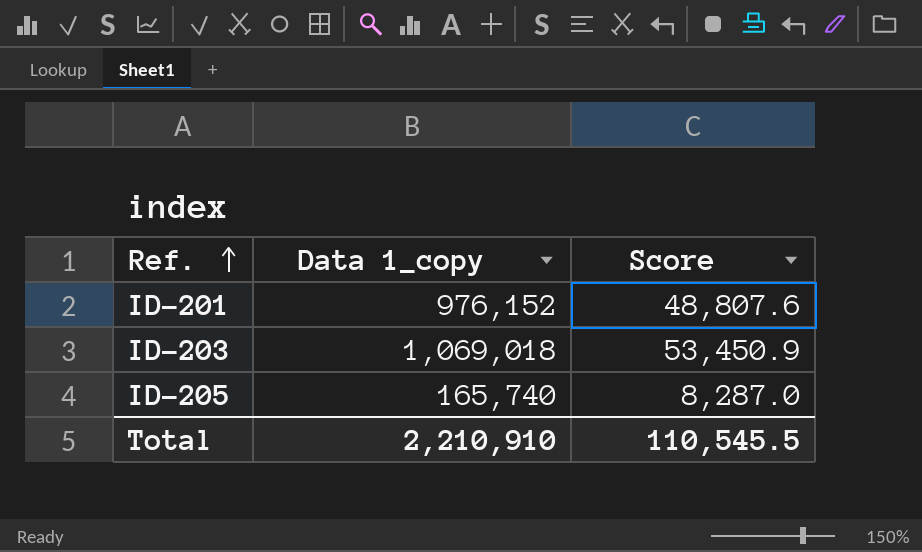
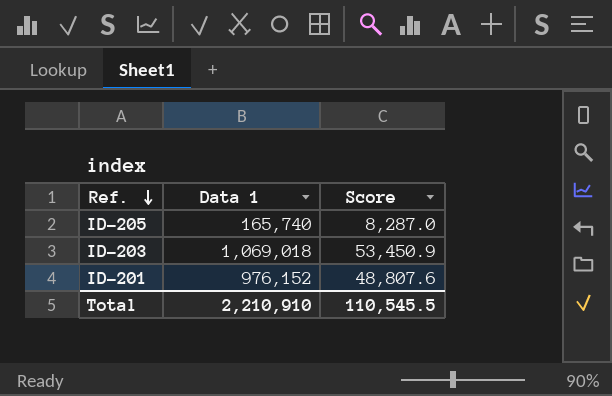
row order: Ref. ascending -> Ref. descending
column name: Data 1_copy -> Data 1

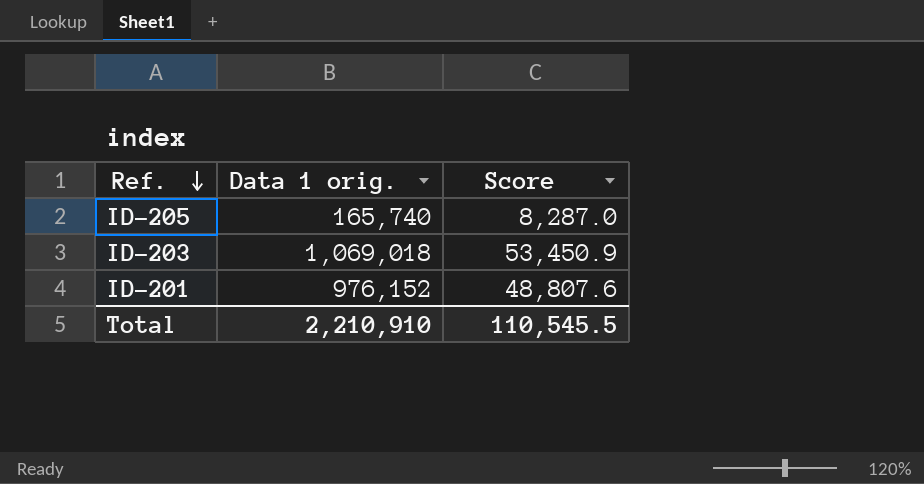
column name: Data 1 -> Data 1 orig.

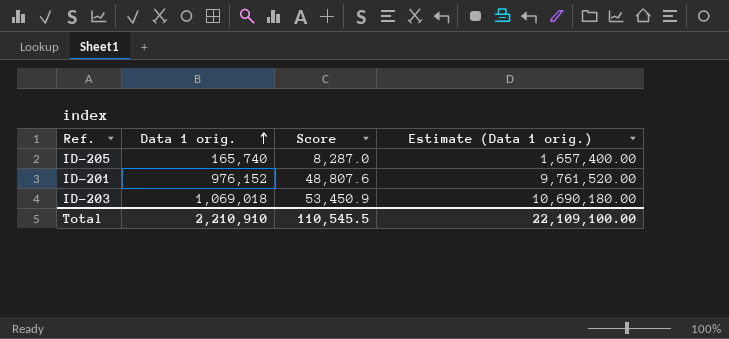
row order: Ref. descending -> Data 1 orig. ascending
column Estimate (Data 1 orig.) | formula: none -> [Data 1 orig.] * 10

